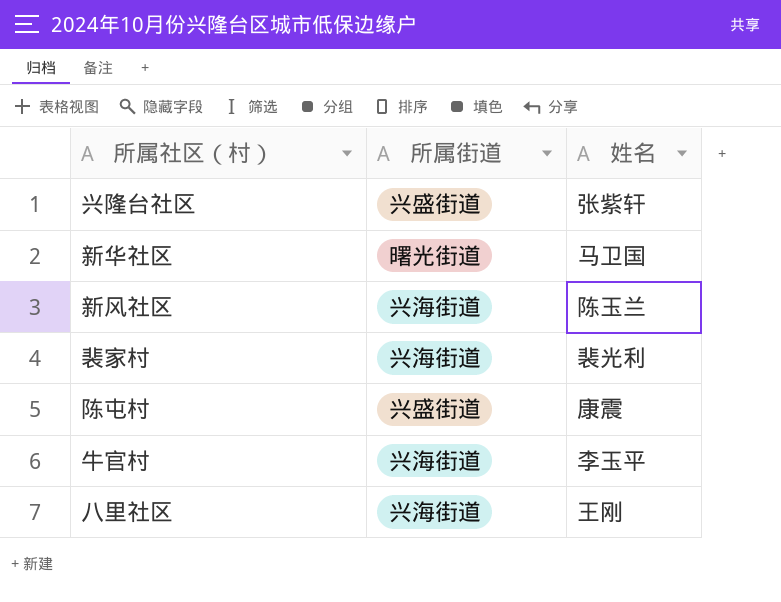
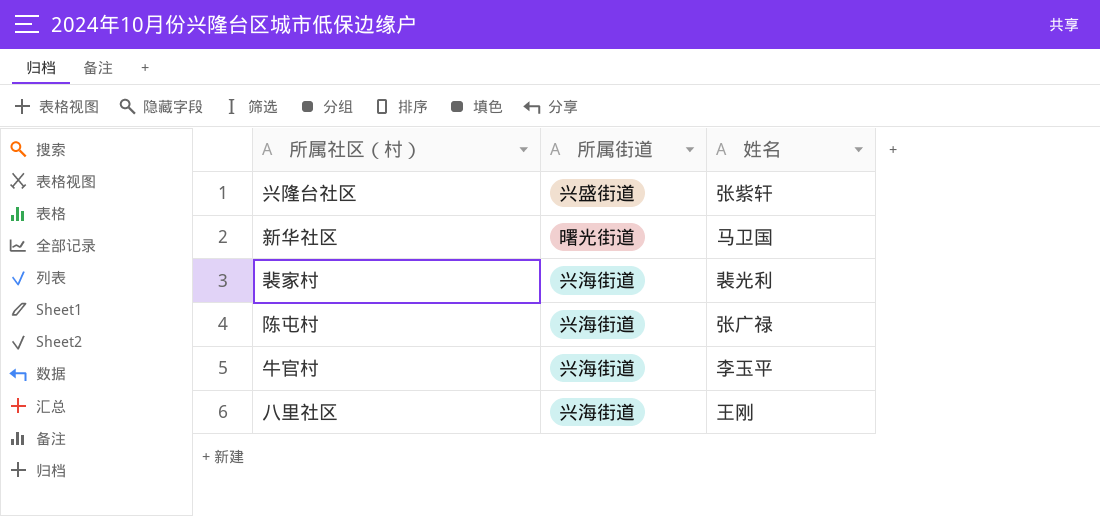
row 新风社区: 兴海街道 | 陈玉兰 -> none
陈屯村 | 所属街道: 兴盛街道 -> 兴海街道
陈屯村 | 姓名: 康震 -> 张广禄

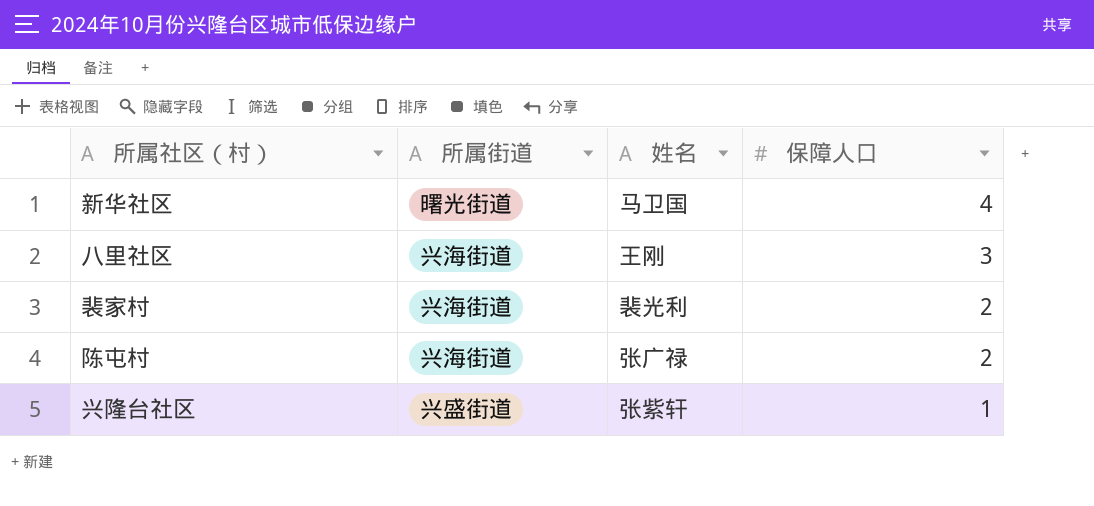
row order: none -> 保障人口 descending
column 保障人口 | position: none -> 4
row 牛官村: 兴海街道 | 李玉平 -> none

